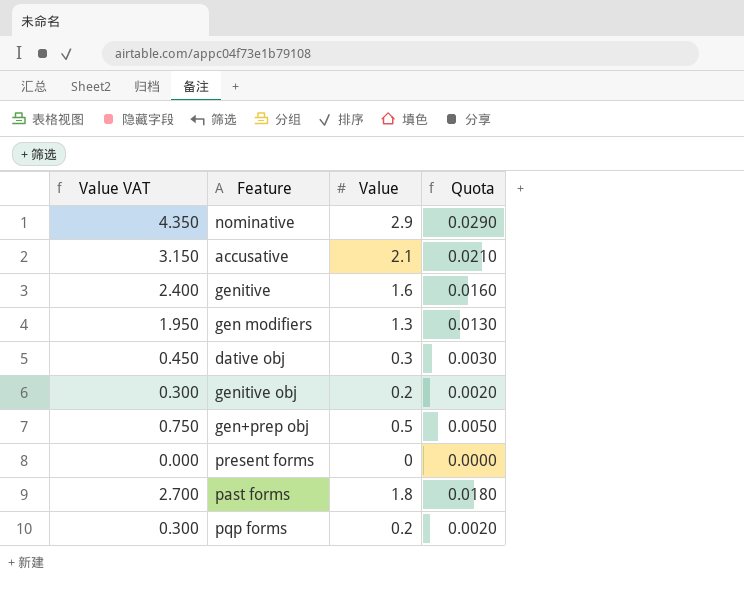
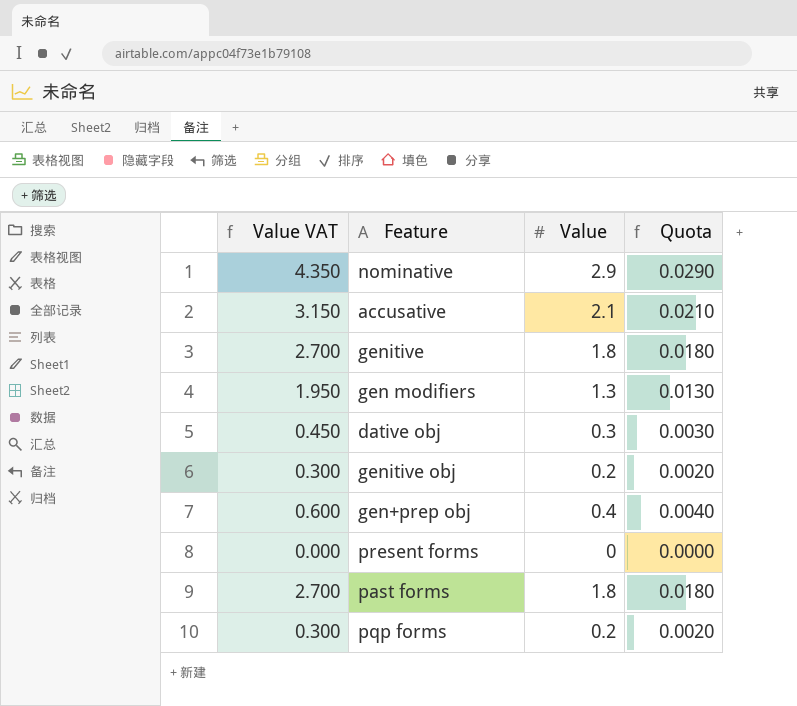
genitive | Value VAT: 2.400 -> 2.700
genitive | Value: 1.6 -> 1.8
genitive | Quota: 0.0160 -> 0.0180
gen+prep obj | Value VAT: 0.750 -> 0.600
gen+prep obj | Value: 0.5 -> 0.4
gen+prep obj | Quota: 0.0050 -> 0.0040

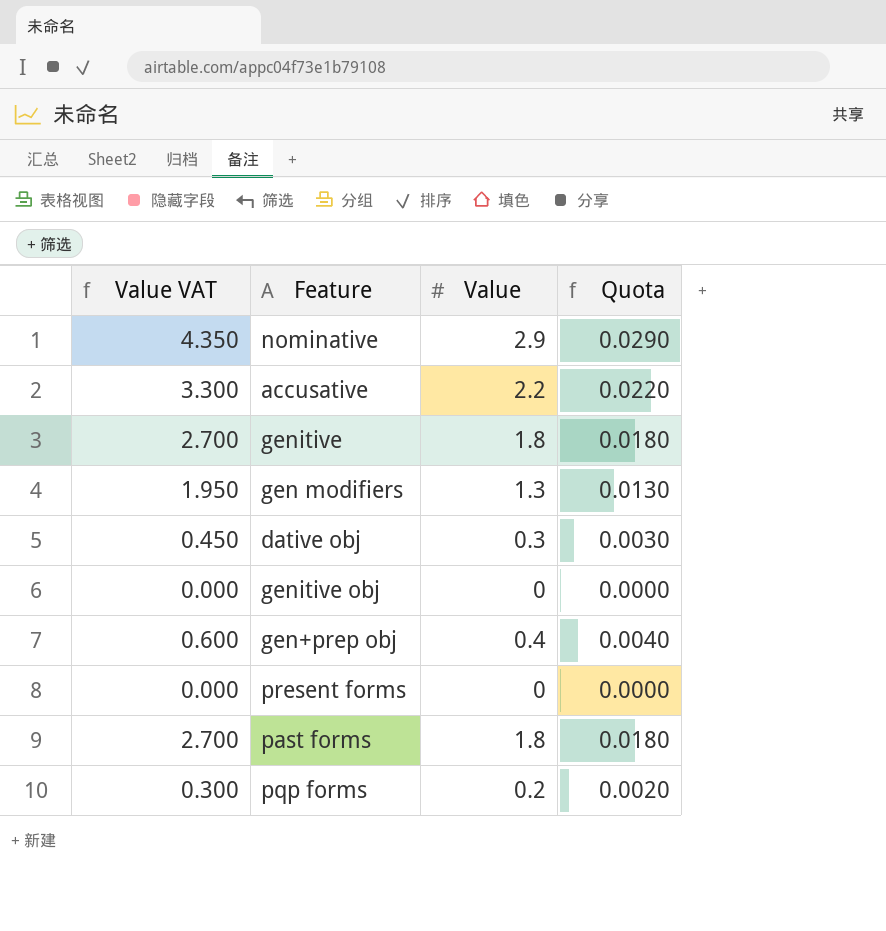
accusative | Value VAT: 3.150 -> 3.300
accusative | Value: 2.1 -> 2.2
accusative | Quota: 0.0210 -> 0.0220
genitive obj | Value VAT: 0.300 -> 0.000
genitive obj | Value: 0.2 -> 0
genitive obj | Quota: 0.0020 -> 0.0000

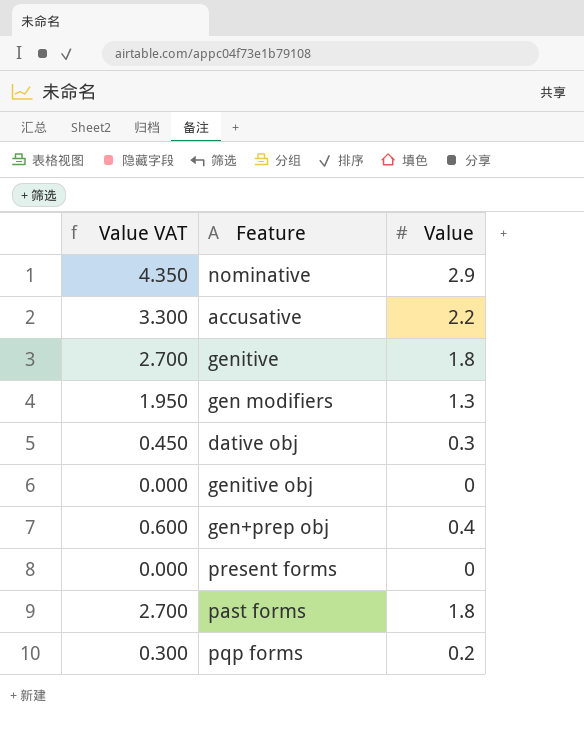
column Quota | formula: [Value] * 0.01 -> none

